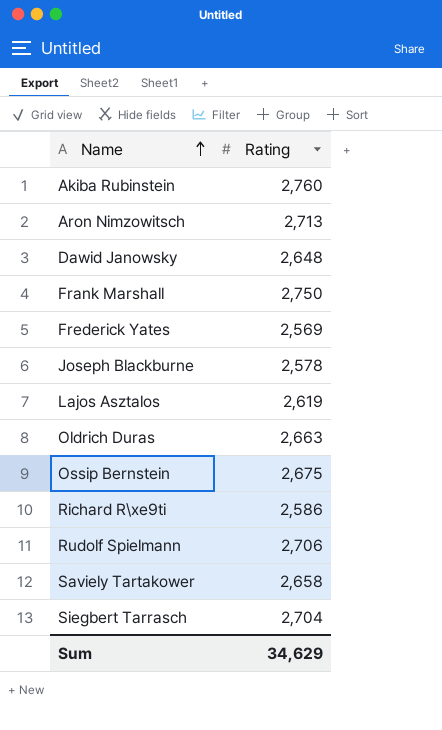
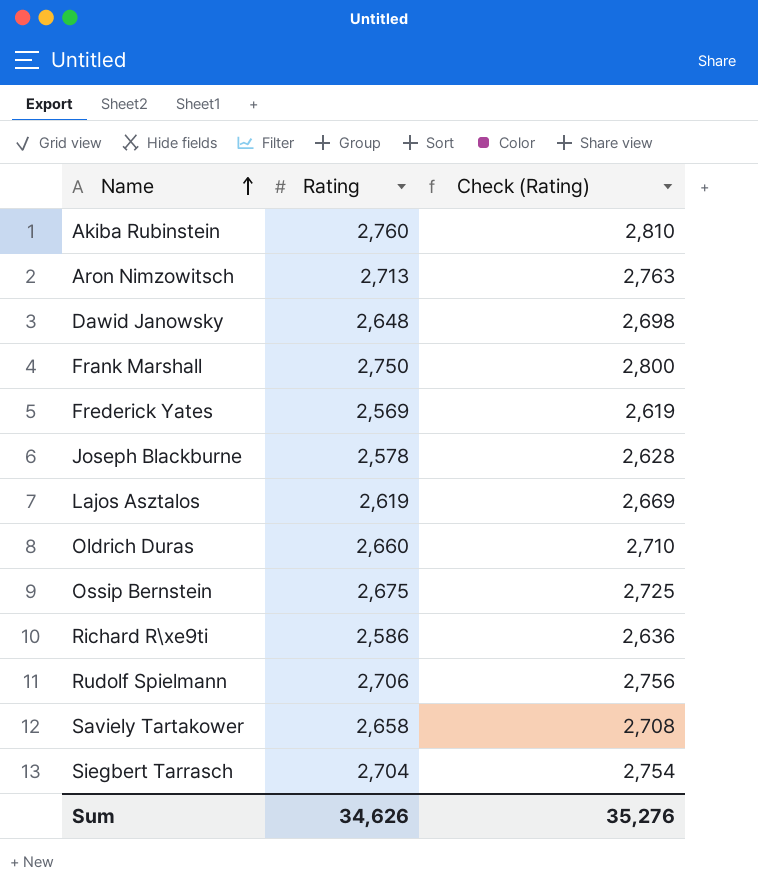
column Check (Rating) | formula: none -> [Rating] + 50
Oldrich Duras | Rating: 2,663 -> 2,660
Sum | Rating: 34,629 -> 34,626

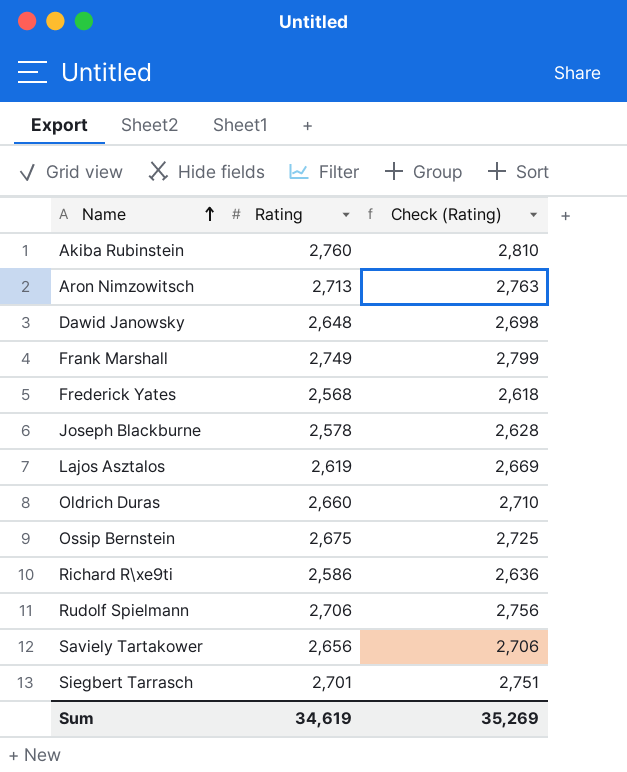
Frank Marshall | Rating: 2,750 -> 2,749
Frank Marshall | Check (Rating): 2,800 -> 2,799
Frederick Yates | Rating: 2,569 -> 2,568
Frederick Yates | Check (Rating): 2,619 -> 2,618
Saviely Tartakower | Rating: 2,658 -> 2,656
Saviely Tartakower | Check (Rating): 2,708 -> 2,706
Siegbert Tarrasch | Rating: 2,704 -> 2,701
Siegbert Tarrasch | Check (Rating): 2,754 -> 2,751
Sum | Rating: 34,626 -> 34,619
Sum | Check (Rating): 35,276 -> 35,269

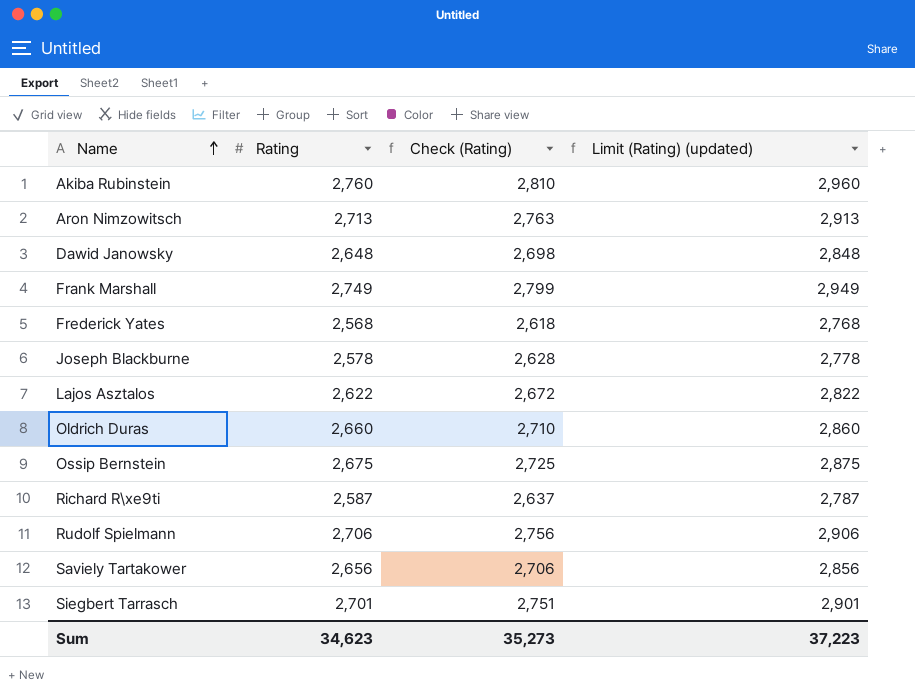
column Limit (Rating) (updated) | formula: none -> [Rating] + 200
Lajos Asztalos | Rating: 2,619 -> 2,622
Lajos Asztalos | Check (Rating): 2,669 -> 2,672
Richard R\xe9ti | Rating: 2,586 -> 2,587
Richard R\xe9ti | Check (Rating): 2,636 -> 2,637
Sum | Rating: 34,619 -> 34,623
Sum | Check (Rating): 35,269 -> 35,273

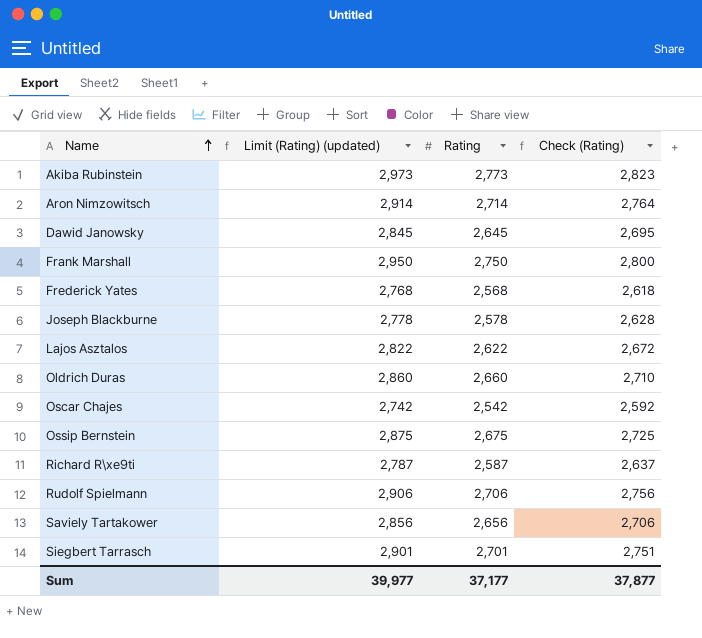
column Limit (Rating) (updated) | position: 4 -> 2
Akiba Rubinstein | Limit (Rating) (updated): 2,960 -> 2,973
Akiba Rubinstein | Rating: 2,760 -> 2,773
Akiba Rubinstein | Check (Rating): 2,810 -> 2,823
Aron Nimzowitsch | Limit (Rating) (updated): 2,913 -> 2,914
Aron Nimzowitsch | Rating: 2,713 -> 2,714
Aron Nimzowitsch | Check (Rating): 2,763 -> 2,764
Dawid Janowsky | Limit (Rating) (updated): 2,848 -> 2,845
Dawid Janowsky | Rating: 2,648 -> 2,645
Dawid Janowsky | Check (Rating): 2,698 -> 2,695
Frank Marshall | Limit (Rating) (updated): 2,949 -> 2,950
Frank Marshall | Rating: 2,749 -> 2,750
Frank Marshall | Check (Rating): 2,799 -> 2,800
row Oscar Chajes: none -> 2,742 | 2,542 | 2,592
Sum | Limit (Rating) (updated): 37,223 -> 39,977
Sum | Rating: 34,623 -> 37,177
Sum | Check (Rating): 35,273 -> 37,877

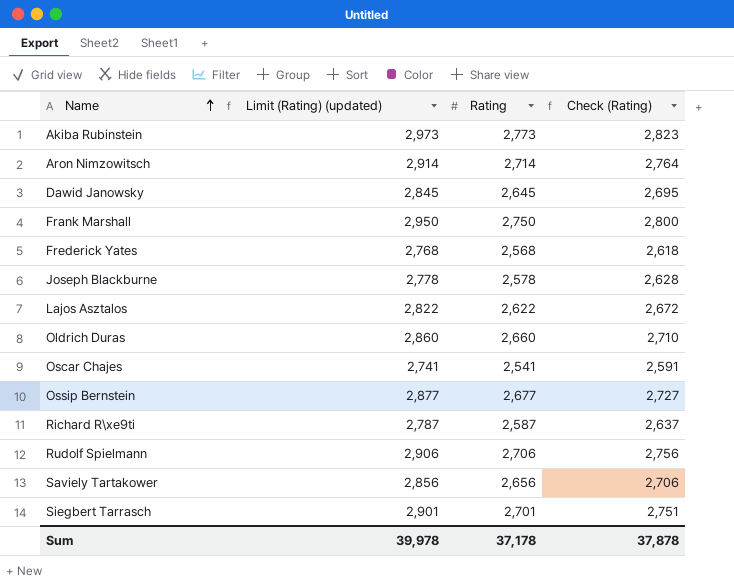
Oscar Chajes | Limit (Rating) (updated): 2,742 -> 2,741
Oscar Chajes | Rating: 2,542 -> 2,541
Oscar Chajes | Check (Rating): 2,592 -> 2,591
Ossip Bernstein | Limit (Rating) (updated): 2,875 -> 2,877
Ossip Bernstein | Rating: 2,675 -> 2,677
Ossip Bernstein | Check (Rating): 2,725 -> 2,727
Sum | Limit (Rating) (updated): 39,977 -> 39,978
Sum | Rating: 37,177 -> 37,178
Sum | Check (Rating): 37,877 -> 37,878

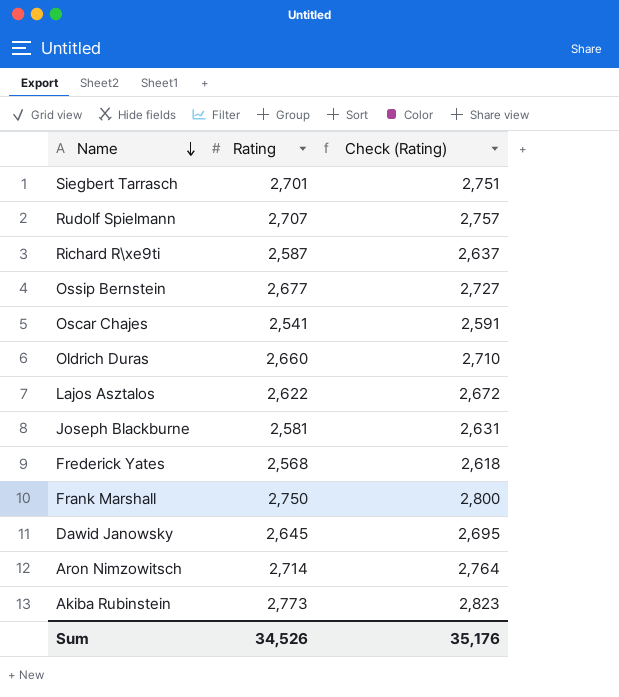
row order: Name ascending -> Name descending
column Limit (Rating) (updated) | formula: [Rating] + 200 -> none
row Saviely Tartakower: 2,856 | 2,656 | 2,706 -> none
Rudolf Spielmann | Rating: 2,706 -> 2,707
Rudolf Spielmann | Check (Rating): 2,756 -> 2,757
Joseph Blackburne | Rating: 2,578 -> 2,581
Joseph Blackburne | Check (Rating): 2,628 -> 2,631
Sum | Rating: 37,178 -> 34,526
Sum | Check (Rating): 37,878 -> 35,176

